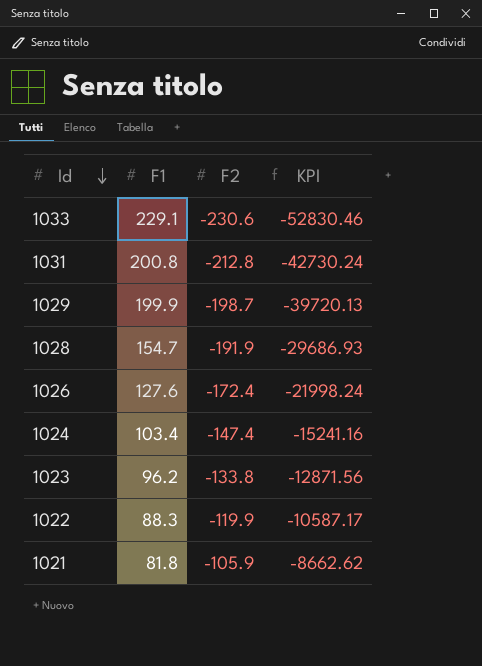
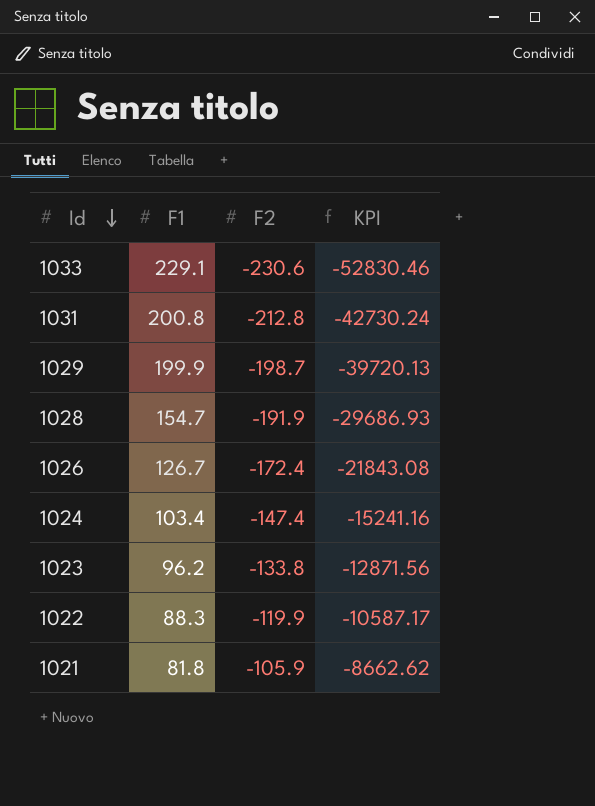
1026 | F1: 127.6 -> 126.7
1026 | KPI: -21998.24 -> -21843.08

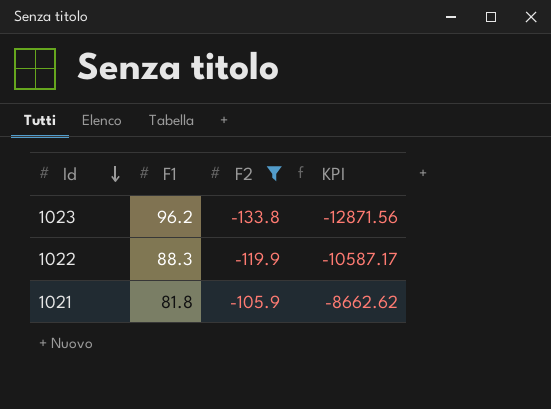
filter: none -> F2 >= -133.8

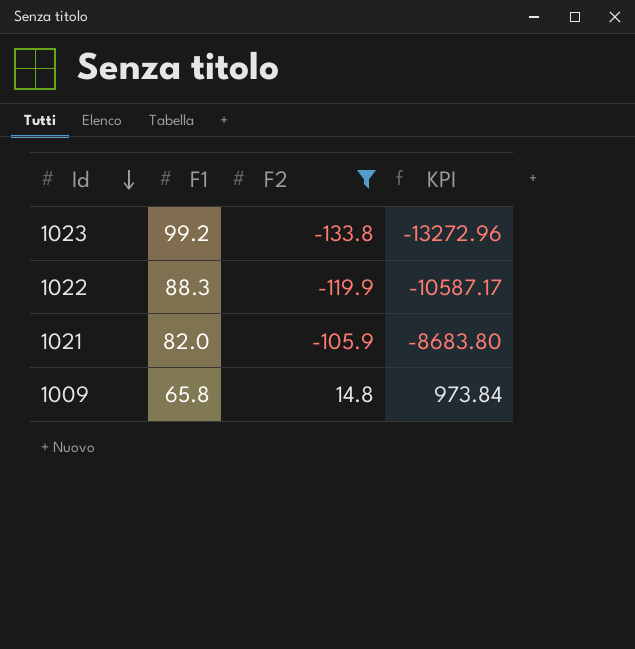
1023 | F1: 96.2 -> 99.2
1023 | KPI: -12871.56 -> -13272.96
1021 | F1: 81.8 -> 82.0
1021 | KPI: -8662.62 -> -8683.80
row 1009: none -> 65.8 | 14.8 | 973.84

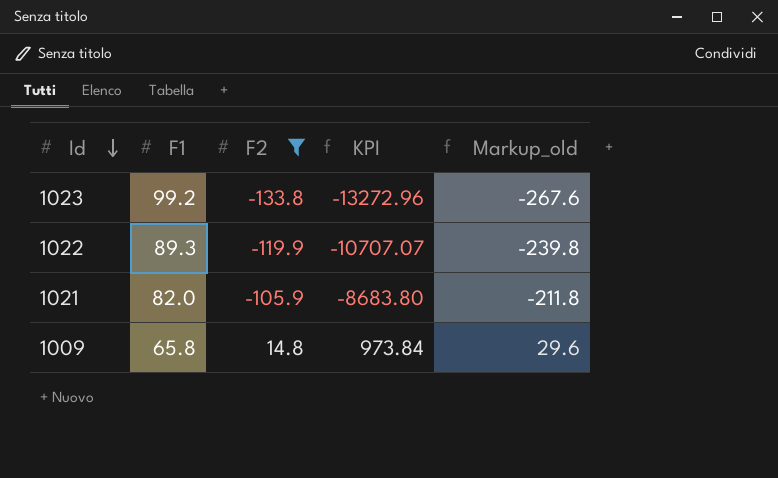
column Markup_old | formula: none -> [F2] * 2
1022 | F1: 88.3 -> 89.3
1022 | KPI: -10587.17 -> -10707.07

